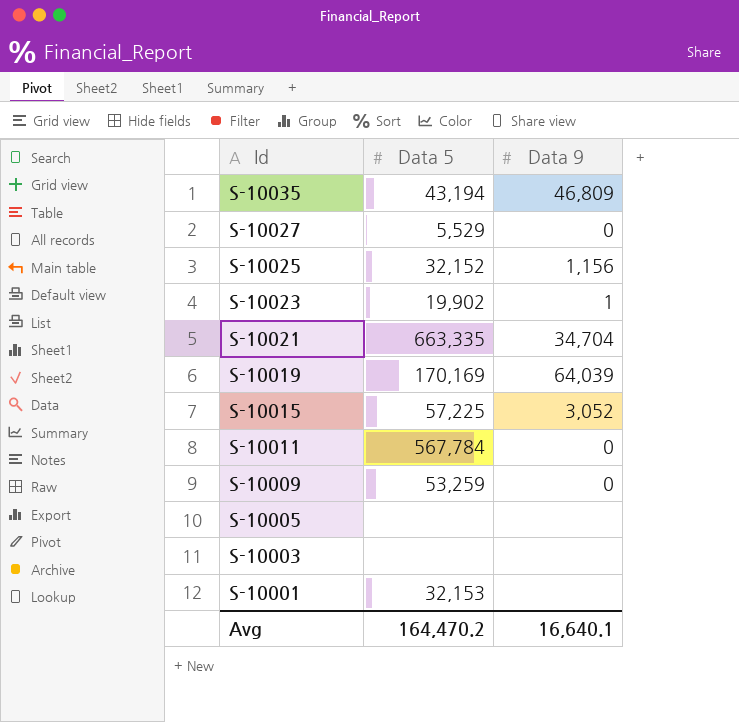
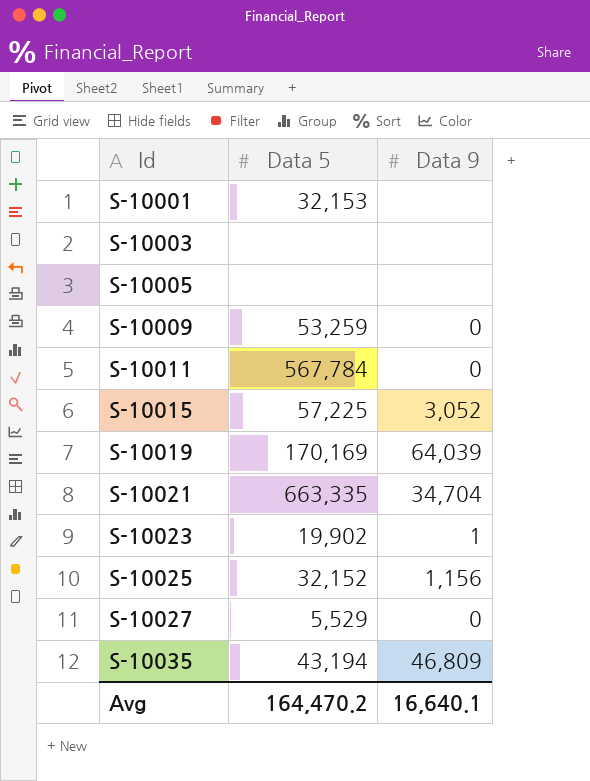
row order: Id descending -> Id ascending

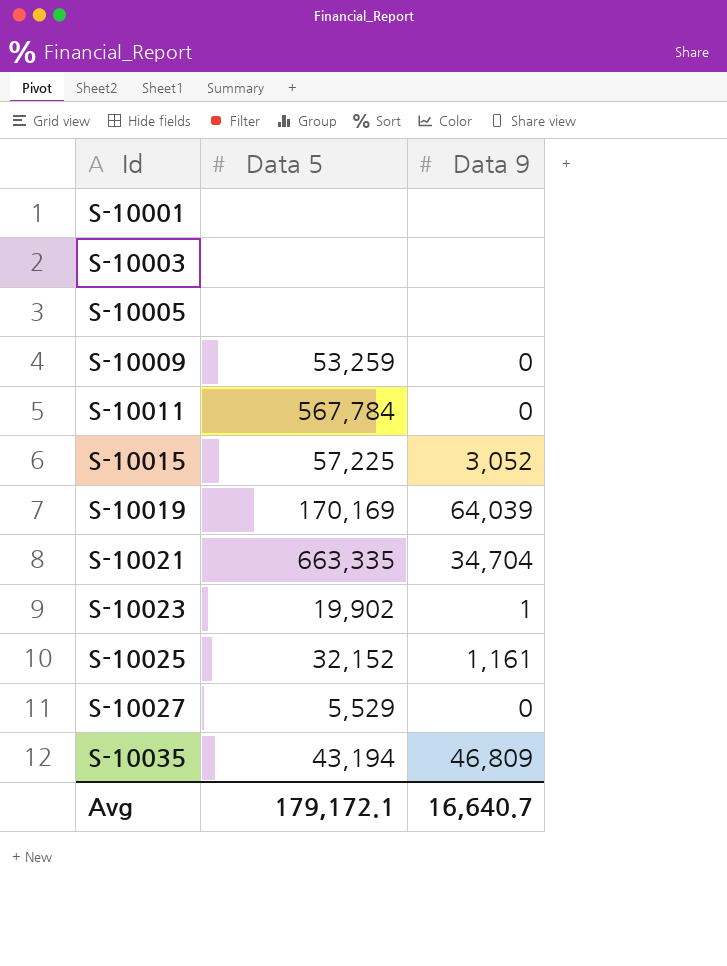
S-10001 | Data 5: 32,153 -> none
S-10025 | Data 9: 1,156 -> 1,161
Avg | Data 5: 164,470.2 -> 179,172.1
Avg | Data 9: 16,640.1 -> 16,640.7

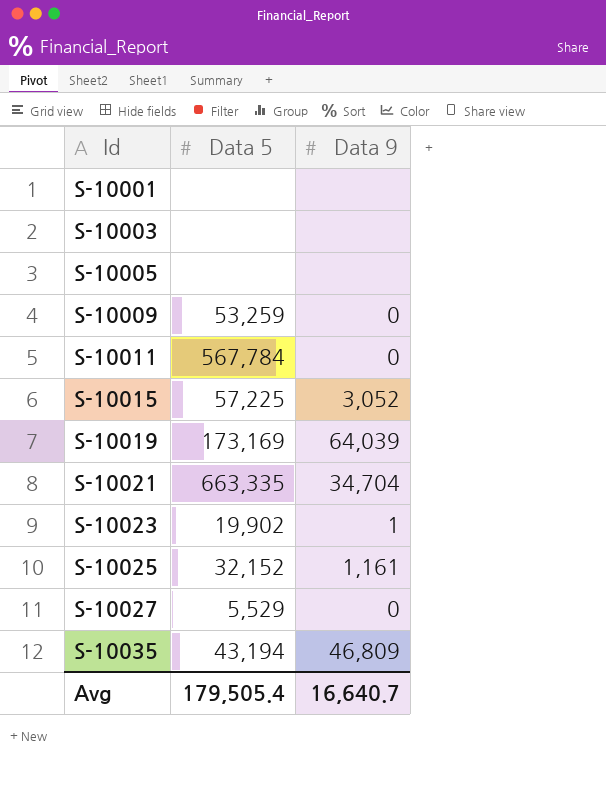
S-10019 | Data 5: 170,169 -> 173,169
Avg | Data 5: 179,172.1 -> 179,505.4

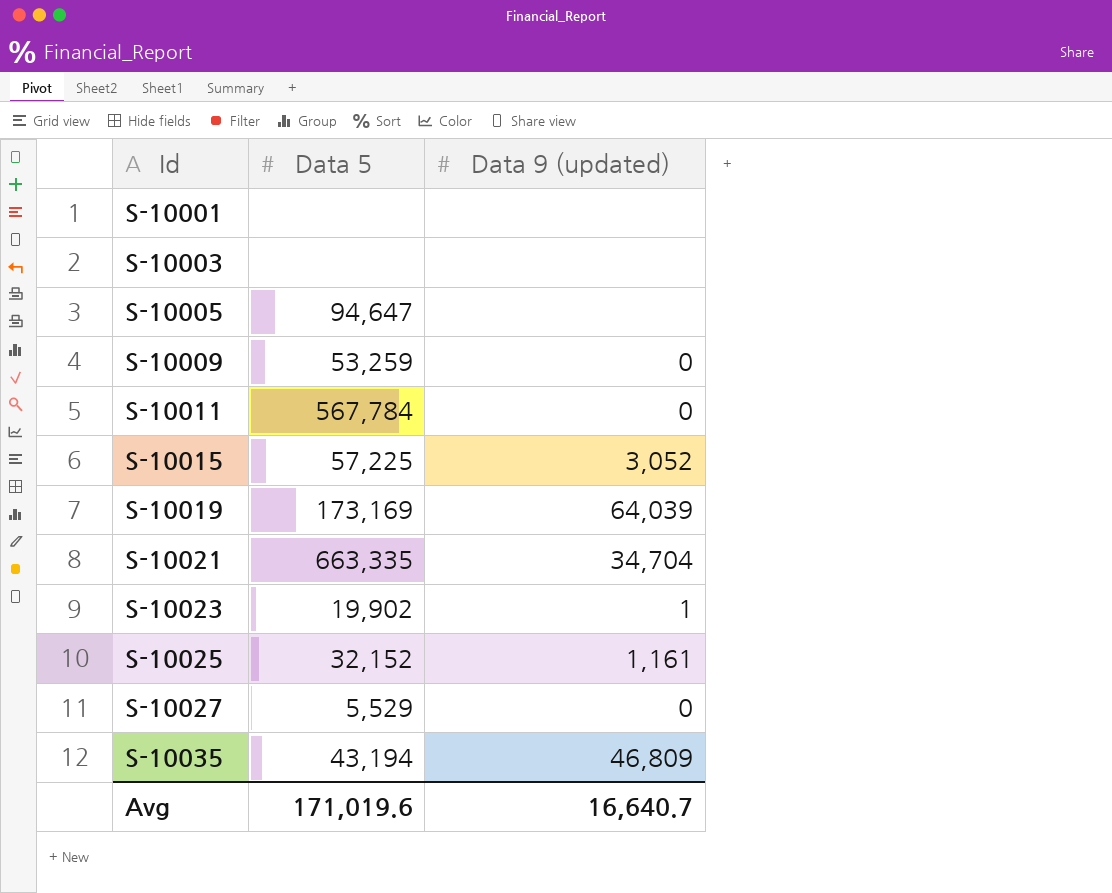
column name: Data 9 -> Data 9 (updated)
S-10005 | Data 5: none -> 94,647
Avg | Data 5: 179,505.4 -> 171,019.6

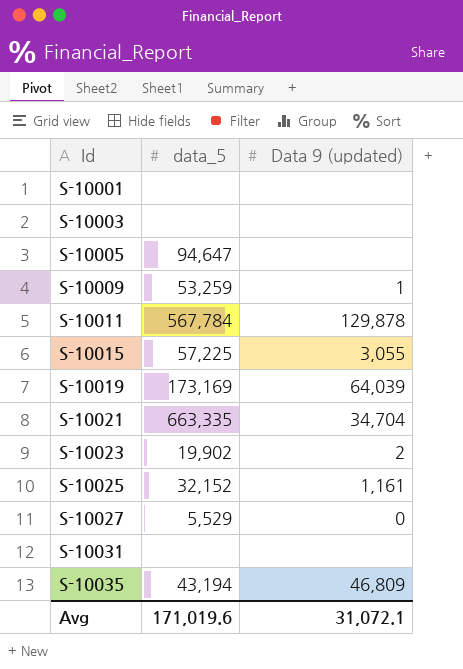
column name: Data 5 -> data_5
S-10009 | Data 9 (updated): 0 -> 1
S-10011 | Data 9 (updated): 0 -> 129,878
S-10015 | Data 9 (updated): 3,052 -> 3,055
S-10023 | Data 9 (updated): 1 -> 2
row S-10031: none -> none | none
Avg | Data 9 (updated): 16,640.7 -> 31,072.1

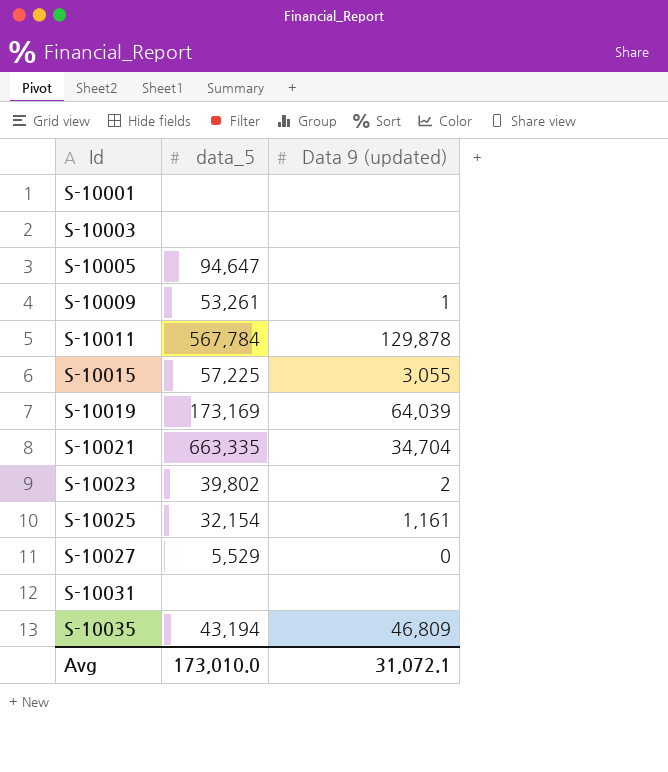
S-10009 | data_5: 53,259 -> 53,261
S-10023 | data_5: 19,902 -> 39,802
S-10025 | data_5: 32,152 -> 32,154
Avg | data_5: 171,019.6 -> 173,010.0

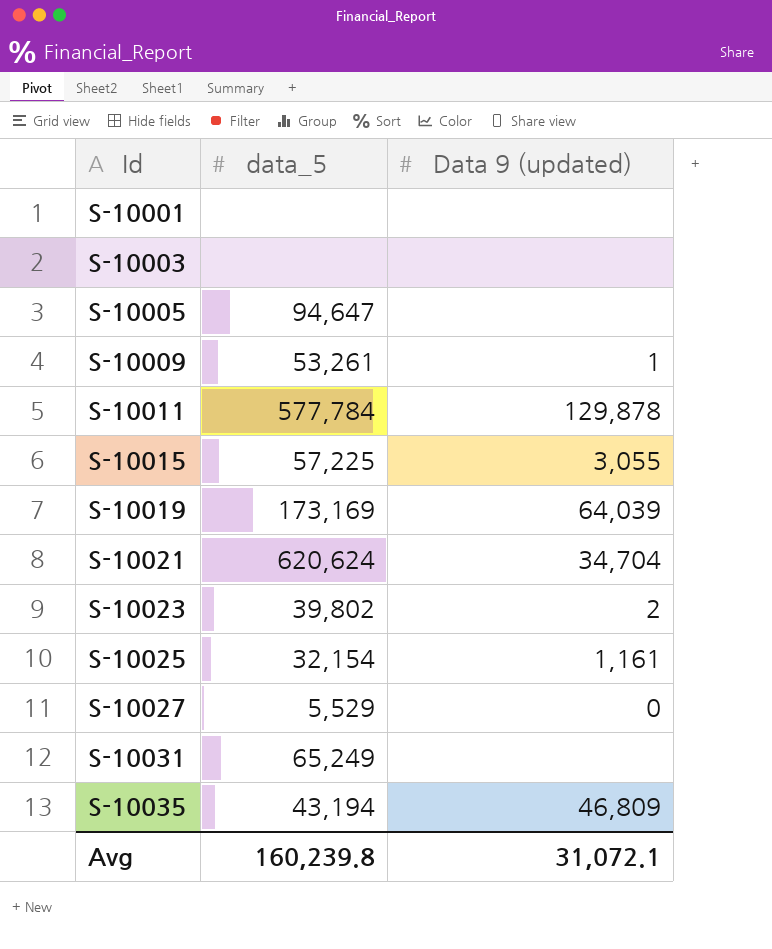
S-10011 | data_5: 567,784 -> 577,784
S-10021 | data_5: 663,335 -> 620,624
S-10031 | data_5: none -> 65,249
Avg | data_5: 173,010.0 -> 160,239.8

